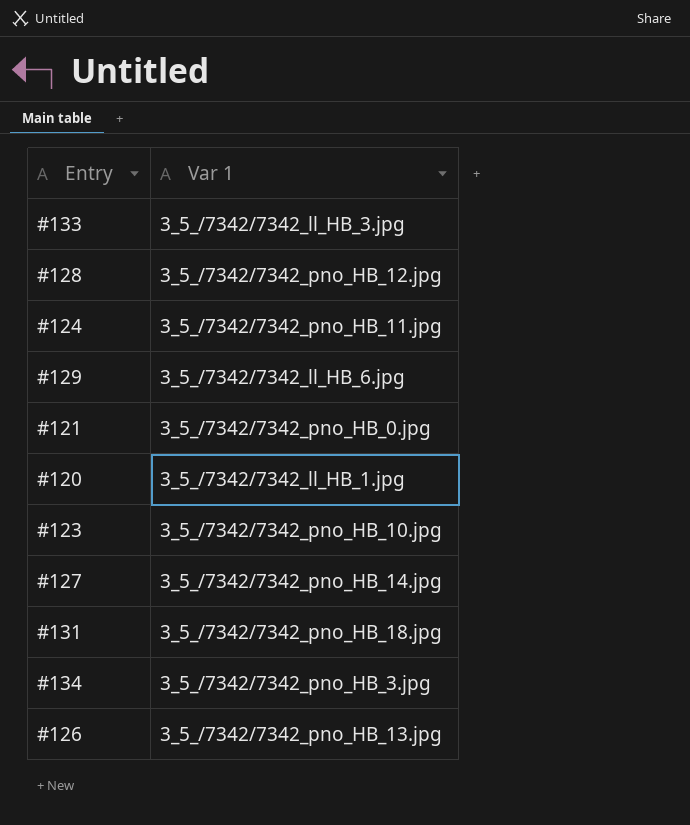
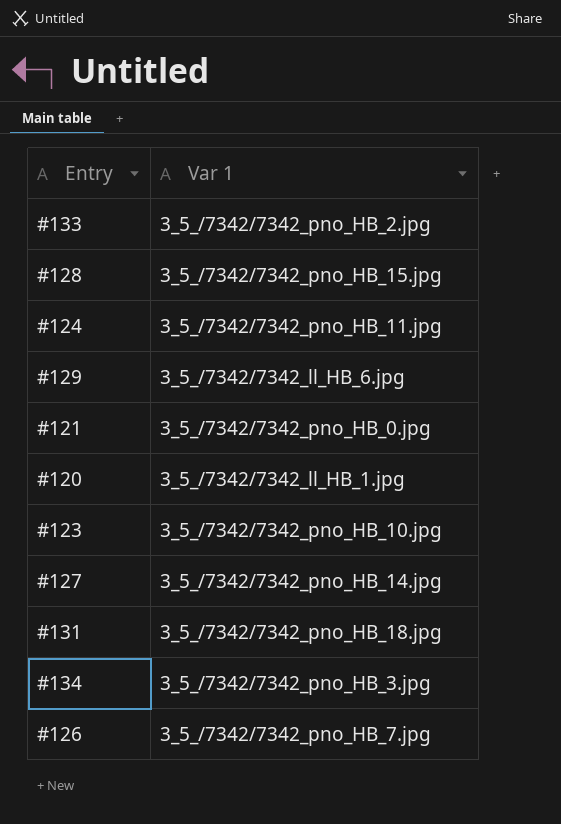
#133 | Var 1: 3_5_/7342/7342_ll_HB_3.jpg -> 3_5_/7342/7342_pno_HB_2.jpg
#128 | Var 1: 3_5_/7342/7342_pno_HB_12.jpg -> 3_5_/7342/7342_pno_HB_15.jpg
#126 | Var 1: 3_5_/7342/7342_pno_HB_13.jpg -> 3_5_/7342/7342_pno_HB_7.jpg

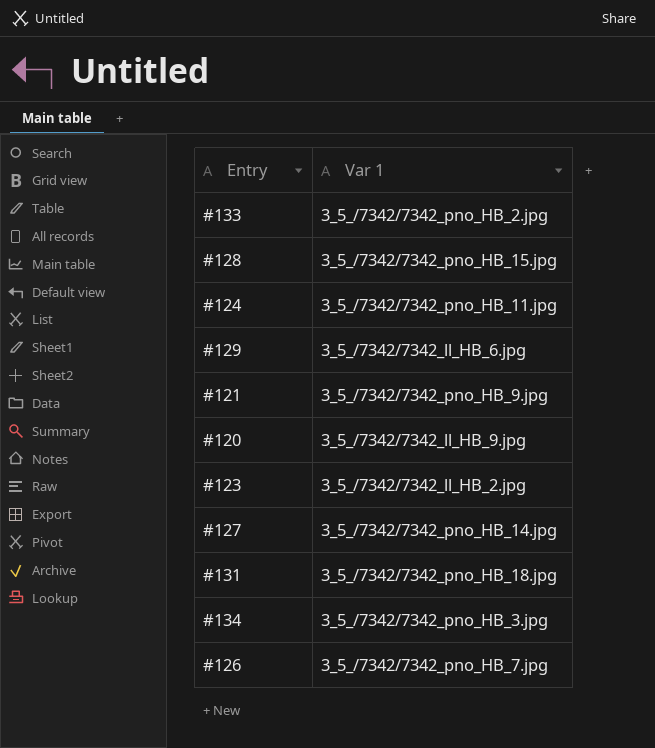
#121 | Var 1: 3_5_/7342/7342_pno_HB_0.jpg -> 3_5_/7342/7342_pno_HB_9.jpg
#120 | Var 1: 3_5_/7342/7342_ll_HB_1.jpg -> 3_5_/7342/7342_ll_HB_9.jpg
#123 | Var 1: 3_5_/7342/7342_pno_HB_10.jpg -> 3_5_/7342/7342_ll_HB_2.jpg

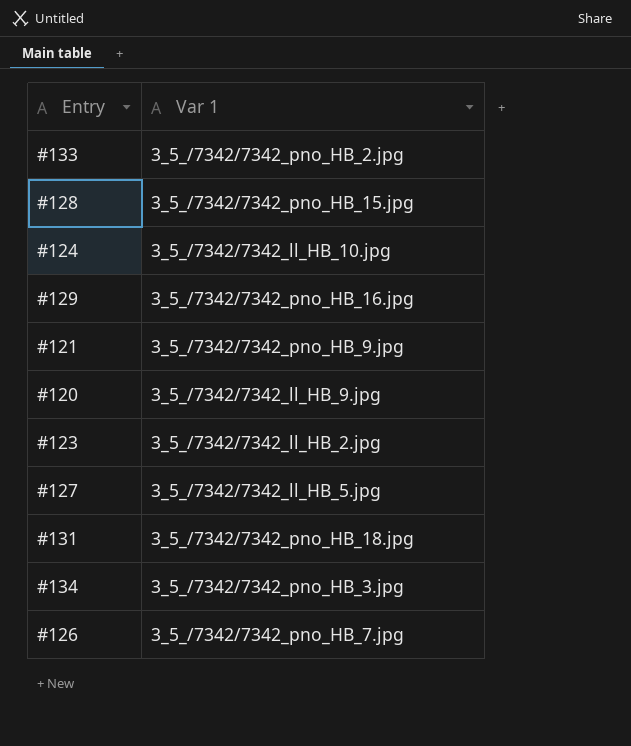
#124 | Var 1: 3_5_/7342/7342_pno_HB_11.jpg -> 3_5_/7342/7342_ll_HB_10.jpg
#129 | Var 1: 3_5_/7342/7342_ll_HB_6.jpg -> 3_5_/7342/7342_pno_HB_16.jpg
#127 | Var 1: 3_5_/7342/7342_pno_HB_14.jpg -> 3_5_/7342/7342_ll_HB_5.jpg

